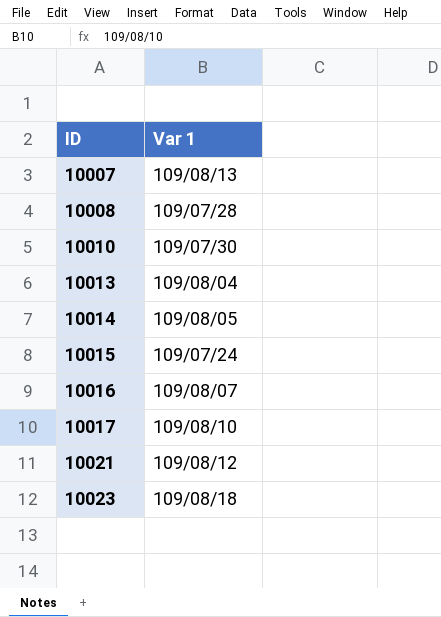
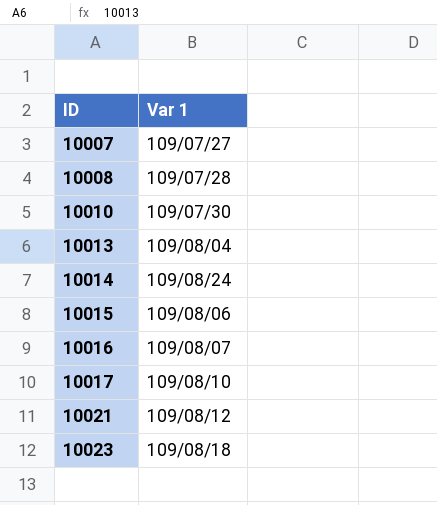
10007 | Var 1: 109/08/13 -> 109/07/27
10014 | Var 1: 109/08/05 -> 109/08/24
10015 | Var 1: 109/07/24 -> 109/08/06

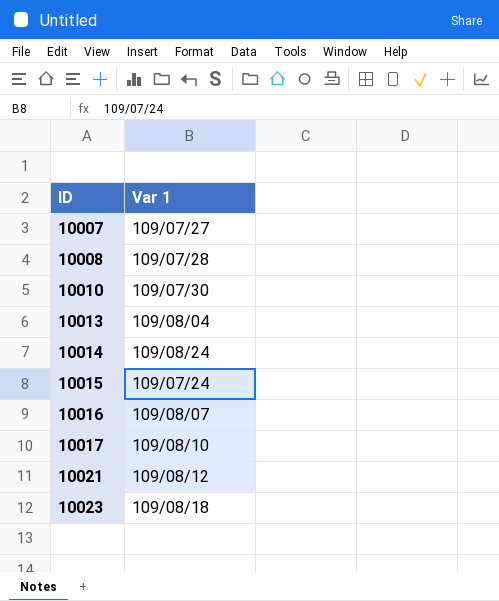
10015 | Var 1: 109/08/06 -> 109/07/24

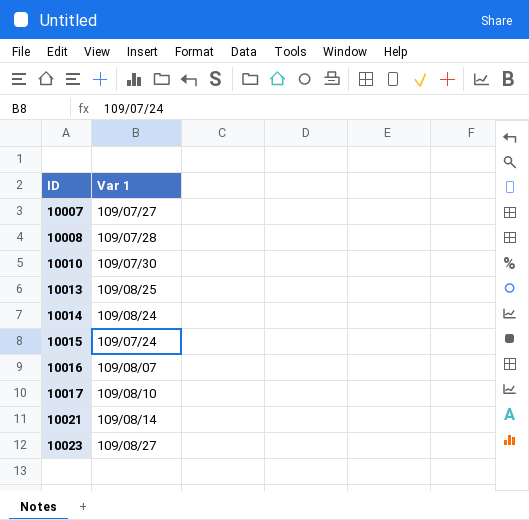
10013 | Var 1: 109/08/04 -> 109/08/25
10021 | Var 1: 109/08/12 -> 109/08/14
10023 | Var 1: 109/08/18 -> 109/08/27

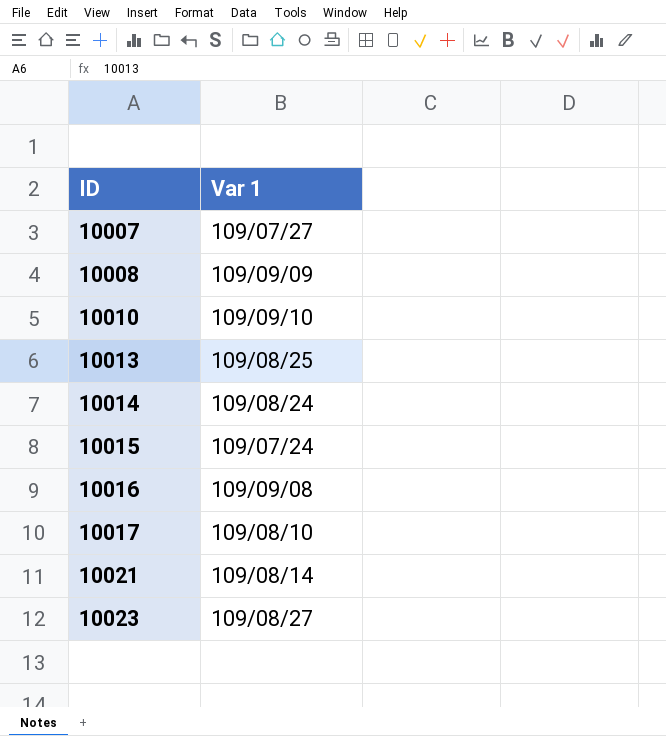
10008 | Var 1: 109/07/28 -> 109/09/09
10010 | Var 1: 109/07/30 -> 109/09/10
10016 | Var 1: 109/08/07 -> 109/09/08

